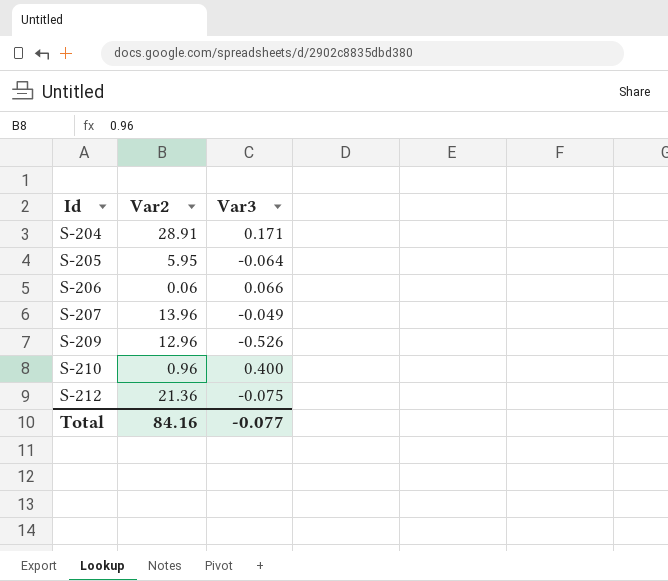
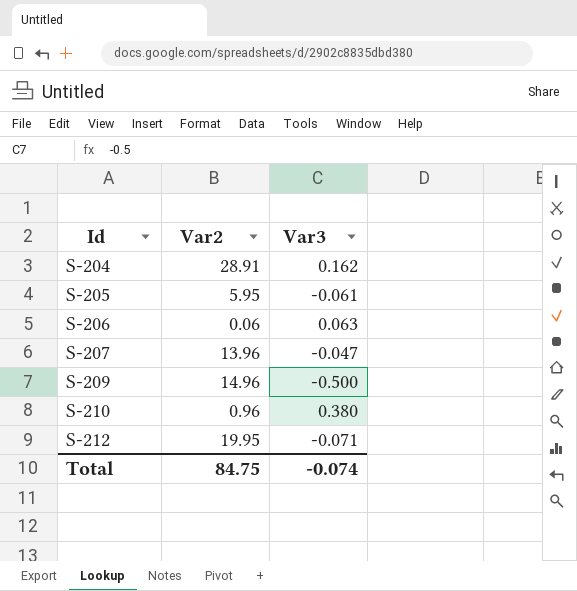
S-204 | Var3: 0.171 -> 0.162
S-205 | Var3: -0.064 -> -0.061
S-206 | Var3: 0.066 -> 0.063
S-207 | Var3: -0.049 -> -0.047
S-209 | Var2: 12.96 -> 14.96
S-209 | Var3: -0.526 -> -0.500
S-210 | Var3: 0.400 -> 0.380
S-212 | Var2: 21.36 -> 19.95
S-212 | Var3: -0.075 -> -0.071
Total | Var2: 84.16 -> 84.75
Total | Var3: -0.077 -> -0.074

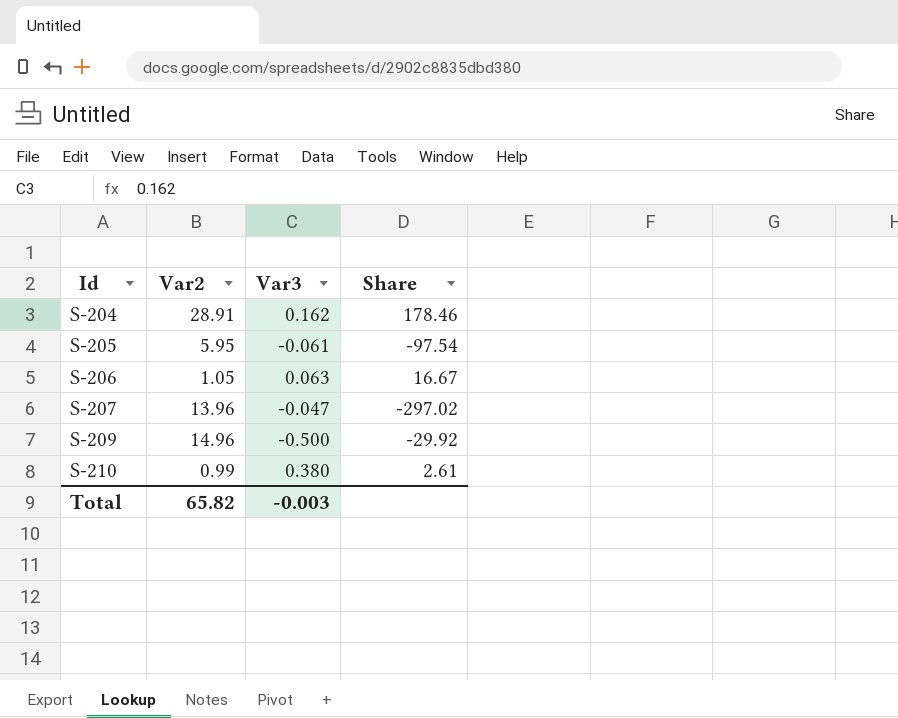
column Share | formula: none -> [Var2] / [Var3]
row S-212: 19.95 | -0.071 -> none
S-206 | Var2: 0.06 -> 1.05
S-210 | Var2: 0.96 -> 0.99
Total | Var2: 84.75 -> 65.82
Total | Var3: -0.074 -> -0.003

